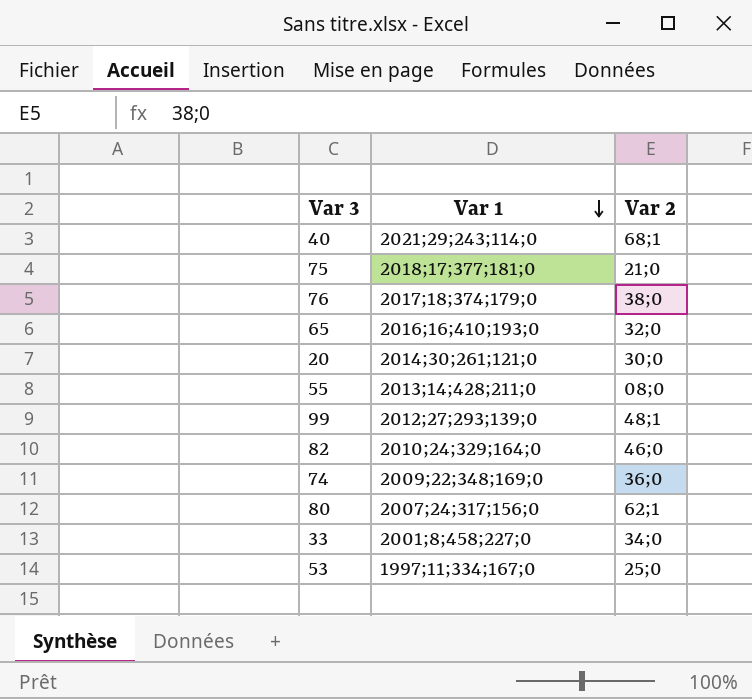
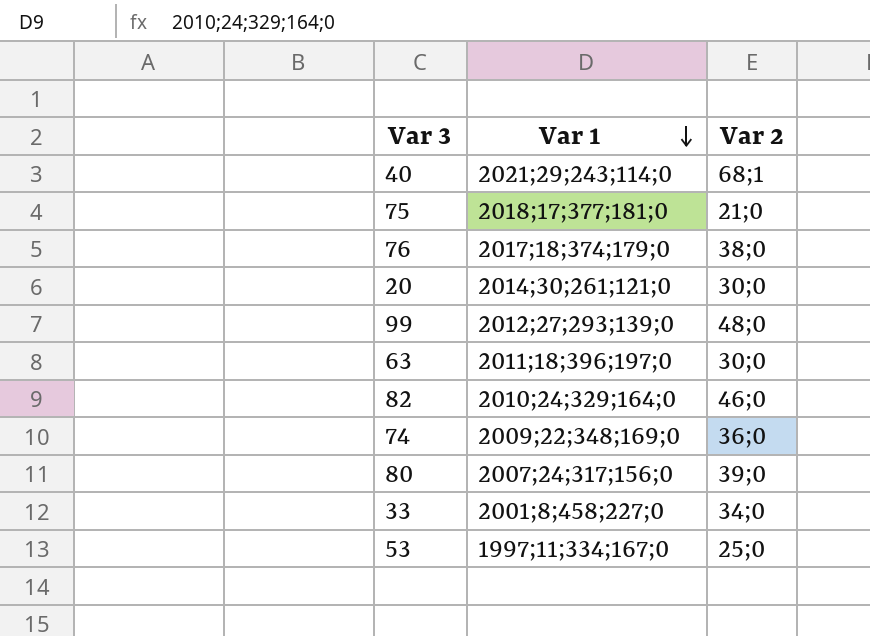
row 65: 2016;16;410;193;0 | 32;0 -> none
row 55: 2013;14;428;211;0 | 08;0 -> none
99 | Var 2: 48;1 -> 48;0
row 63: none -> 2011;18;396;197;0 | 30;0
80 | Var 2: 62;1 -> 39;0

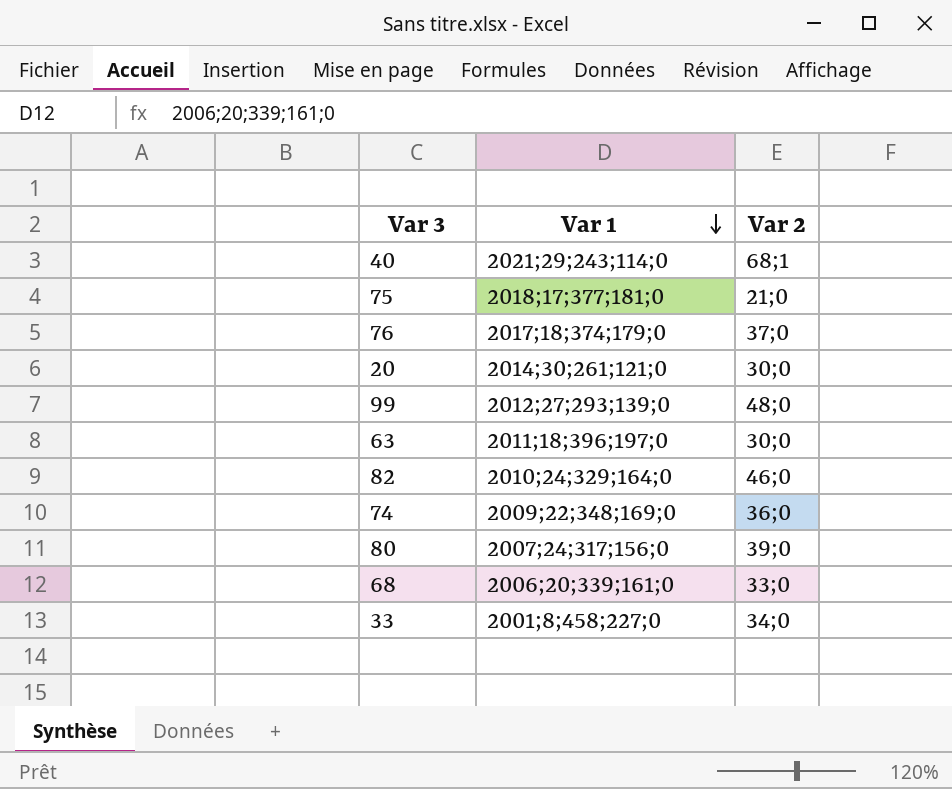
row 53: 1997;11;334;167;0 | 25;0 -> none
76 | Var 2: 38;0 -> 37;0
row 68: none -> 2006;20;339;161;0 | 33;0

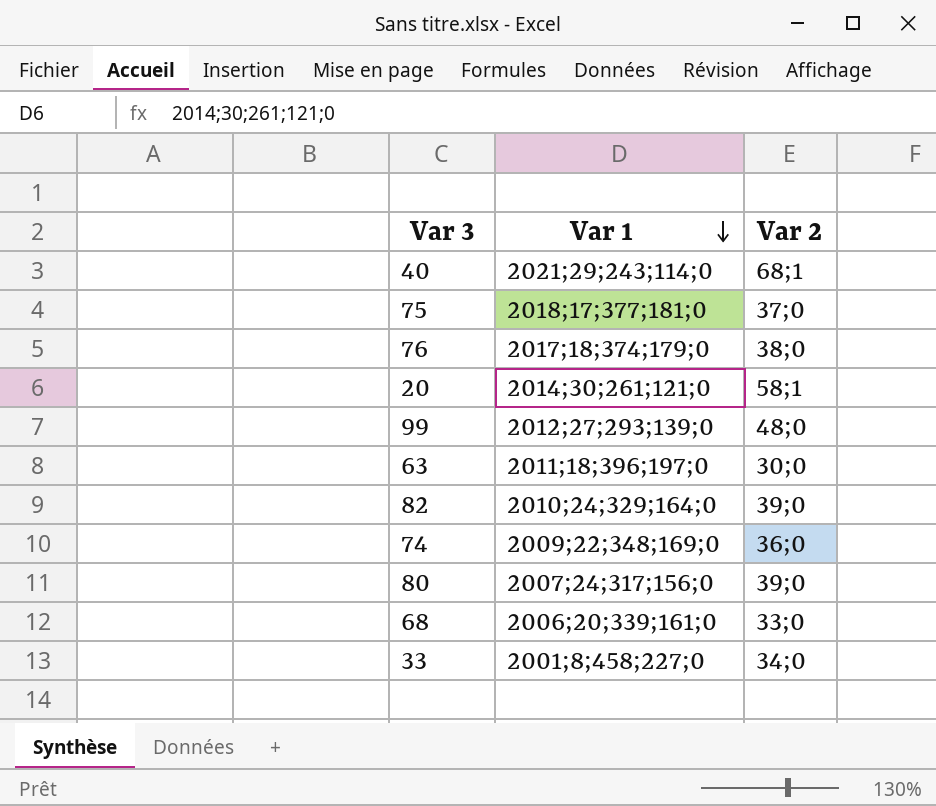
75 | Var 2: 21;0 -> 37;0
76 | Var 2: 37;0 -> 38;0
20 | Var 2: 30;0 -> 58;1
82 | Var 2: 46;0 -> 39;0

